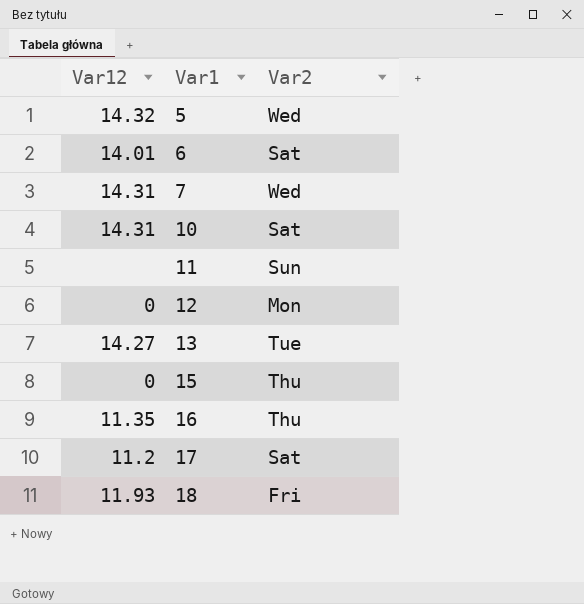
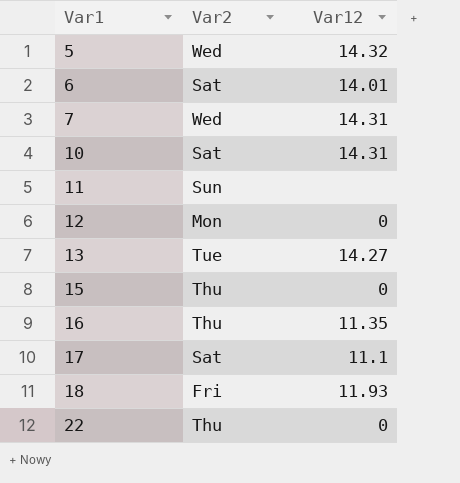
column Var12 | position: 1 -> 3
17 | Var12: 11.2 -> 11.1
row 22: none -> Thu | 0

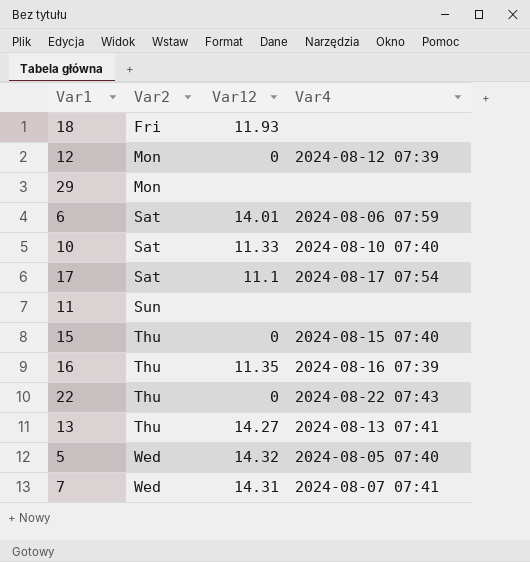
row order: Var1 ascending -> Var2 ascending
column Var4 | position: none -> 4
row 29: none -> Mon | none | none
10 | Var12: 14.31 -> 11.33
13 | Var2: Tue -> Thu

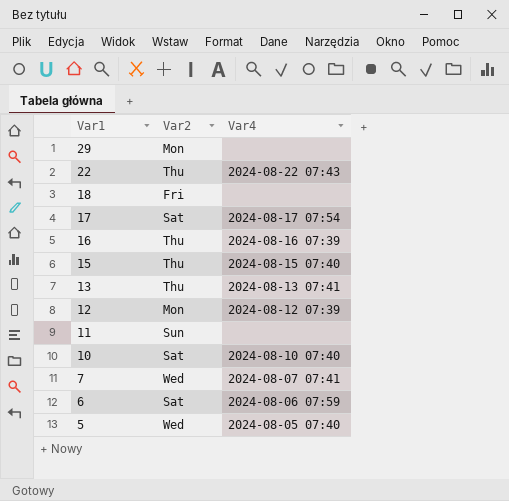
row order: Var2 ascending -> Var1 descending
column Var12 | position: 3 -> none

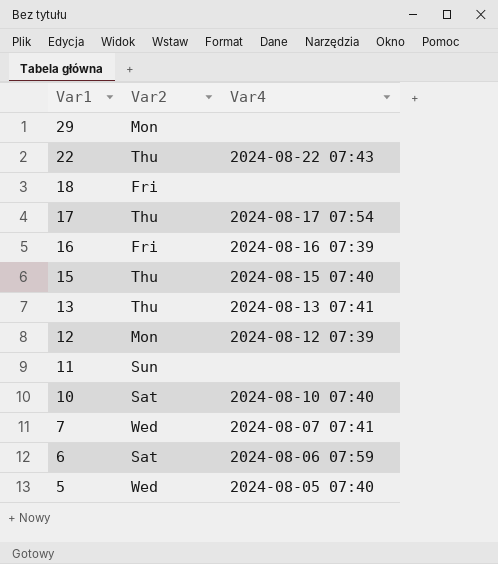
17 | Var2: Sat -> Thu
16 | Var2: Thu -> Fri

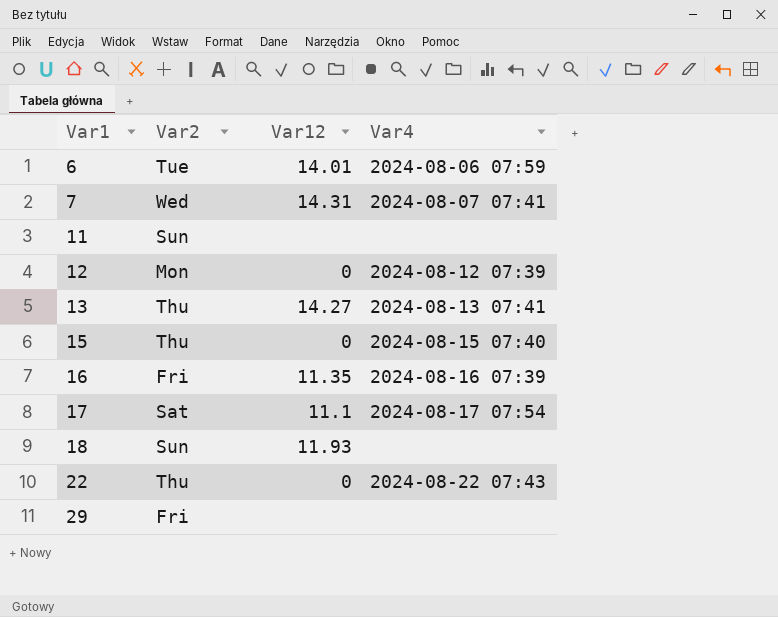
row order: Var1 descending -> Var1 ascending
column Var12 | position: none -> 3
row 10: Sat | 2024-08-10 07:40 -> none
row 5: Wed | 2024-08-05 07:40 -> none
6 | Var2: Sat -> Tue
17 | Var2: Thu -> Sat
18 | Var2: Fri -> Sun
29 | Var2: Mon -> Fri

